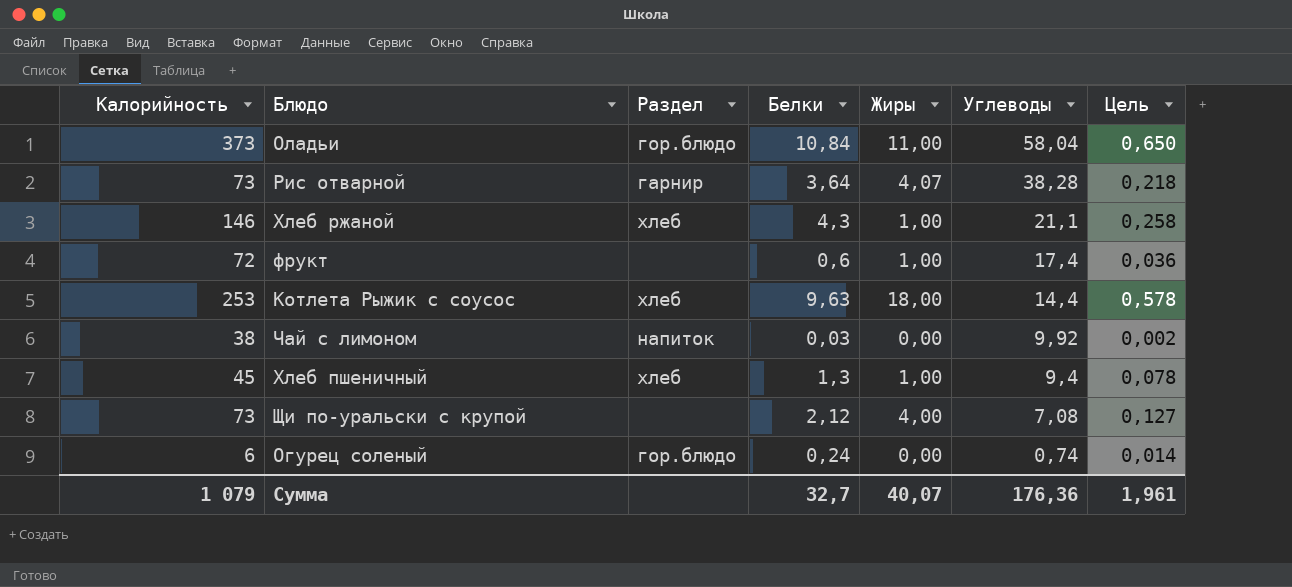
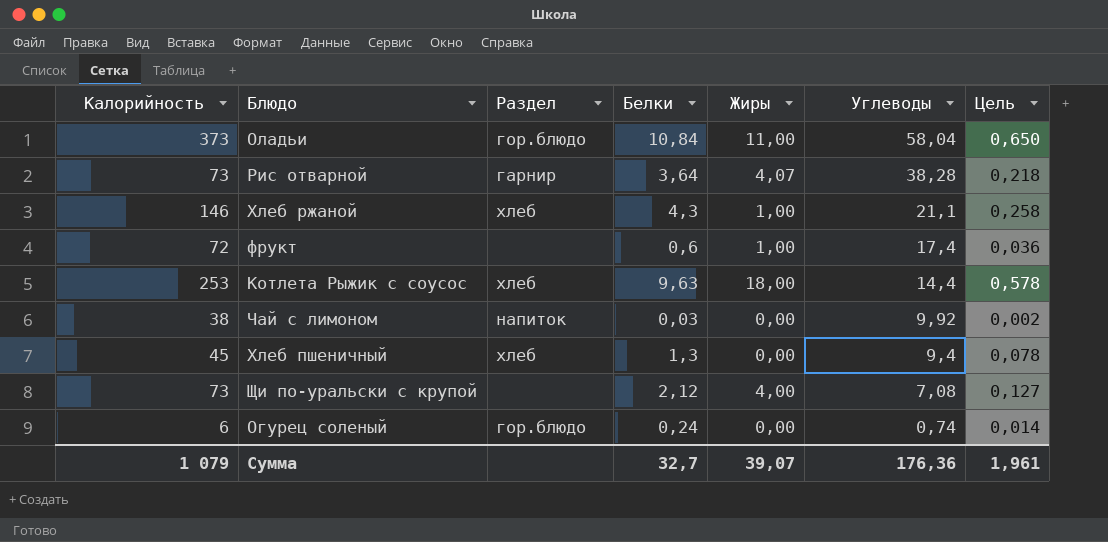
Хлеб пшеничный | Жиры: 1,00 -> 0,00
Сумма | Жиры: 40,07 -> 39,07

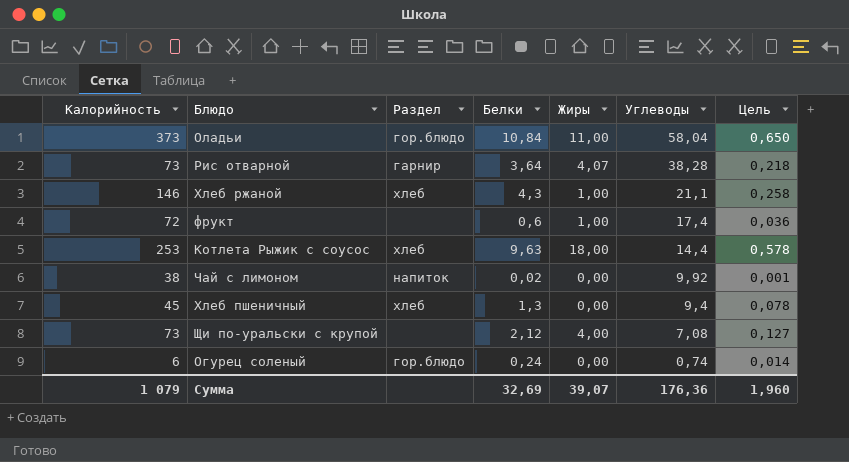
Чай с лимоном | Белки: 0,03 -> 0,02
Чай с лимоном | Цель: 0,002 -> 0,001
Сумма | Белки: 32,7 -> 32,69
Сумма | Цель: 1,961 -> 1,960

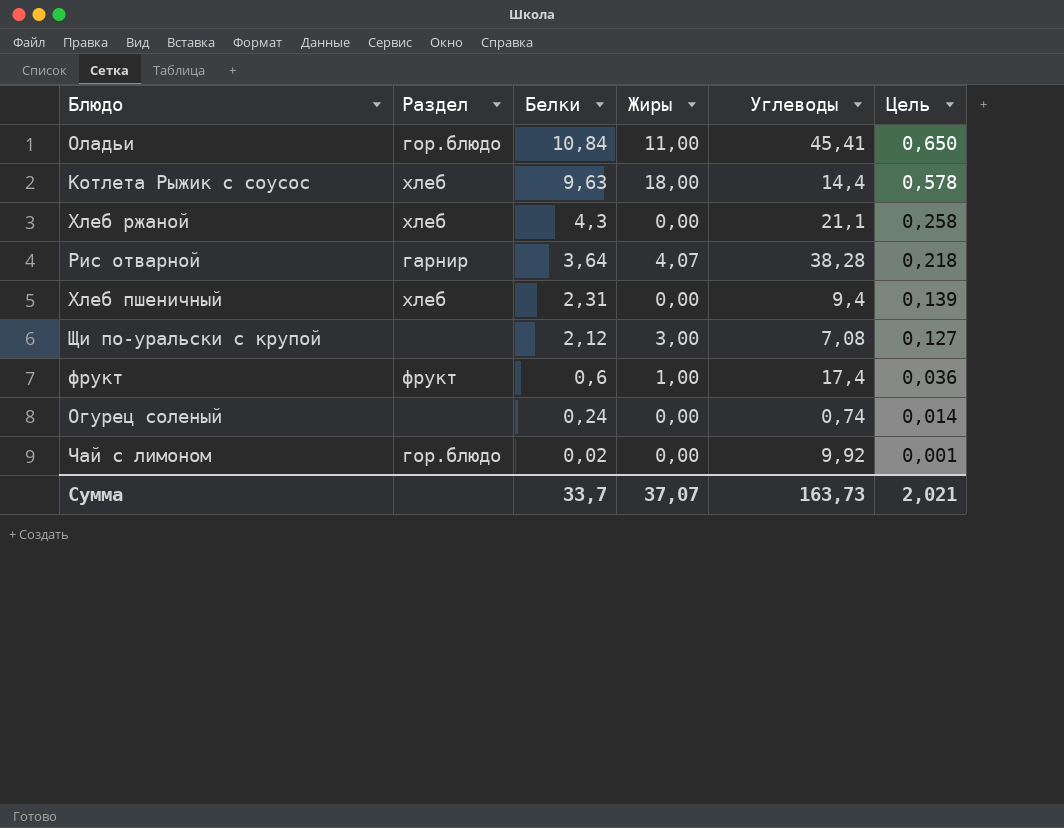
row order: Углеводы descending -> Белки descending
column Калорийность | position: 1 -> none
Оладьи | Углеводы: 58,04 -> 45,41
Хлеб ржаной | Жиры: 1,00 -> 0,00
Хлеб пшеничный | Белки: 1,3 -> 2,31
Хлеб пшеничный | Цель: 0,078 -> 0,139
Щи по-уральски с крупой | Жиры: 4,00 -> 3,00
фрукт | Раздел: none -> фрукт
Огурец соленый | Раздел: гор.блюдо -> none
Чай с лимоном | Раздел: напиток -> гор.блюдо
Сумма | Белки: 32,69 -> 33,7
Сумма | Жиры: 39,07 -> 37,07
Сумма | Углеводы: 176,36 -> 163,73
Сумма | Цель: 1,960 -> 2,021

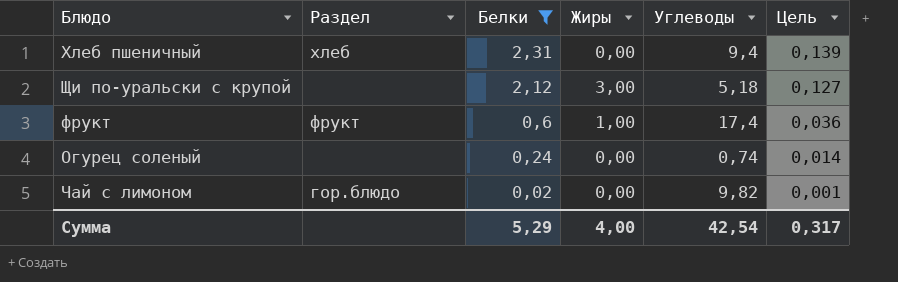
filter: none -> Белки <= 2,31
Щи по-уральски с крупой | Углеводы: 7,08 -> 5,18
Чай с лимоном | Углеводы: 9,92 -> 9,82
Сумма | Белки: 33,7 -> 5,29
Сумма | Жиры: 37,07 -> 4,00
Сумма | Углеводы: 163,73 -> 42,54
Сумма | Цель: 2,021 -> 0,317

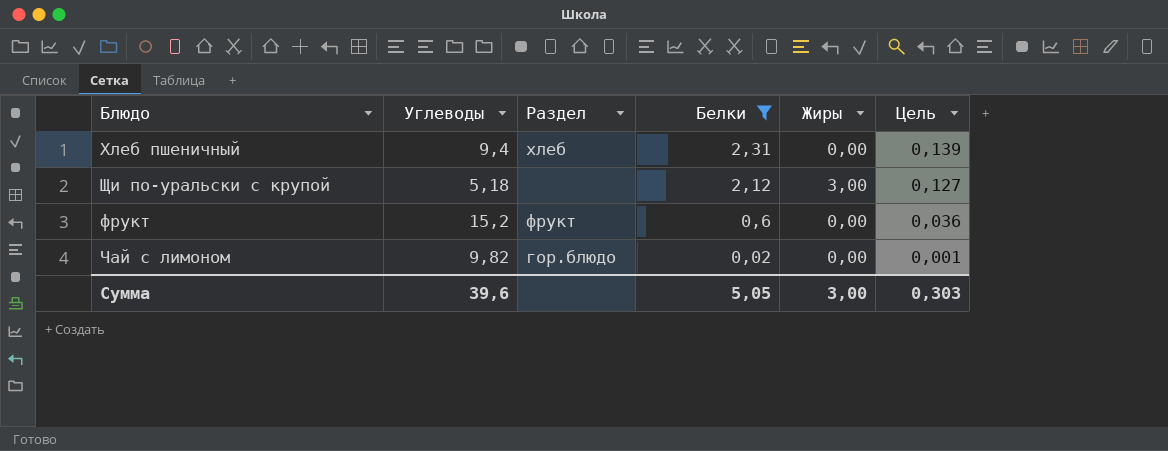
column Углеводы | position: 5 -> 2
row Огурец соленый: none | 0,24 | 0,00 | 0,74 | 0,014 -> none
фрукт | Углеводы: 17,4 -> 15,2
фрукт | Жиры: 1,00 -> 0,00
Сумма | Углеводы: 42,54 -> 39,6
Сумма | Белки: 5,29 -> 5,05
Сумма | Жиры: 4,00 -> 3,00
Сумма | Цель: 0,317 -> 0,303

